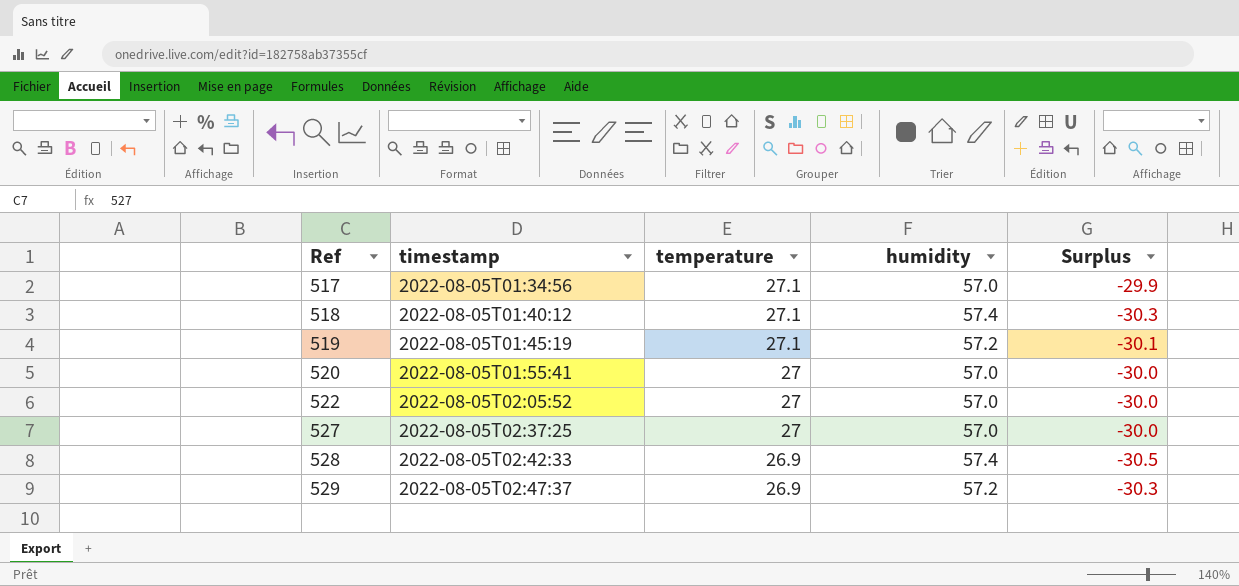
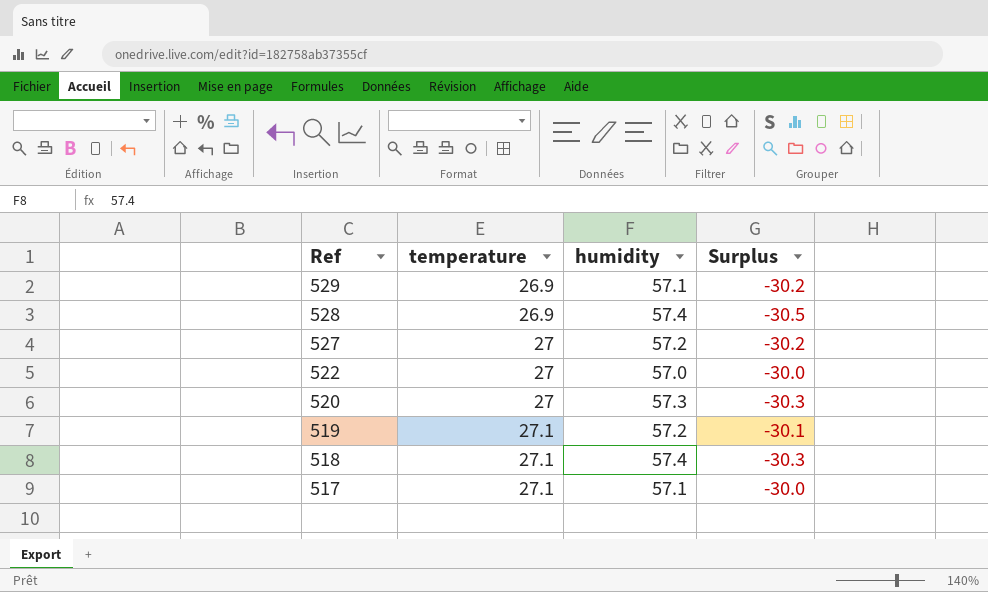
row order: Ref ascending -> Ref descending
column timestamp | position: 2 -> none
529 | humidity: 57.2 -> 57.1
529 | Surplus: -30.3 -> -30.2
527 | humidity: 57.0 -> 57.2
527 | Surplus: -30.0 -> -30.2
520 | humidity: 57.0 -> 57.3
520 | Surplus: -30.0 -> -30.3
517 | humidity: 57.0 -> 57.1
517 | Surplus: -29.9 -> -30.0

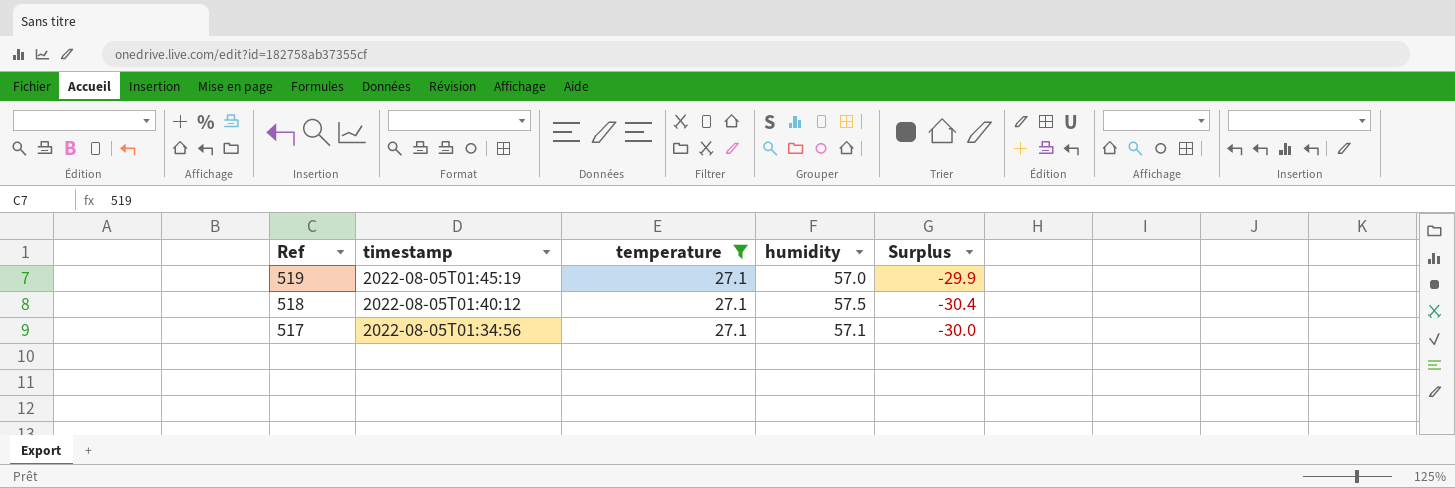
filter: none -> temperature = 27.1
column timestamp | position: none -> 2
519 | humidity: 57.2 -> 57.0
519 | Surplus: -30.1 -> -29.9
518 | humidity: 57.4 -> 57.5
518 | Surplus: -30.3 -> -30.4

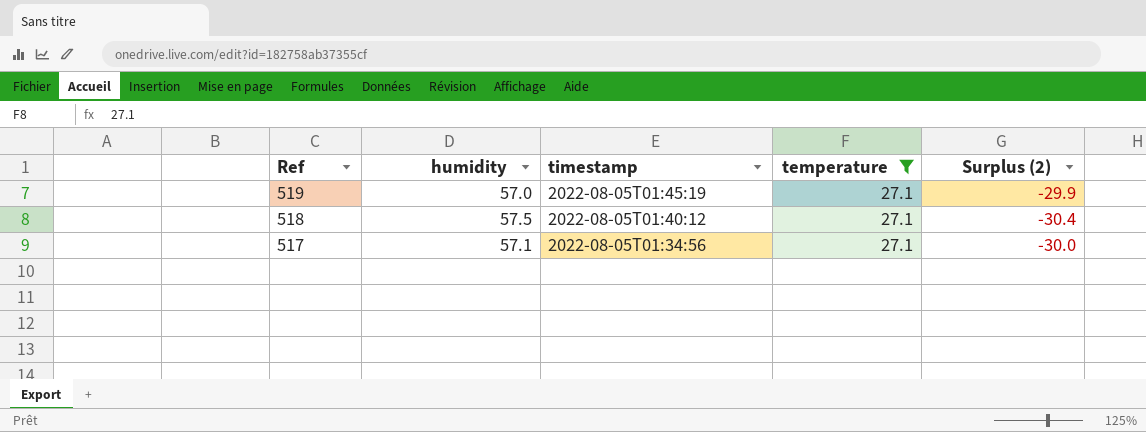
column humidity | position: 4 -> 2
column name: Surplus -> Surplus (2)

